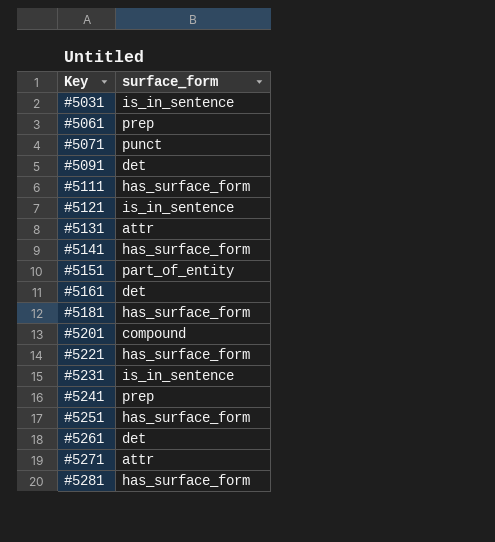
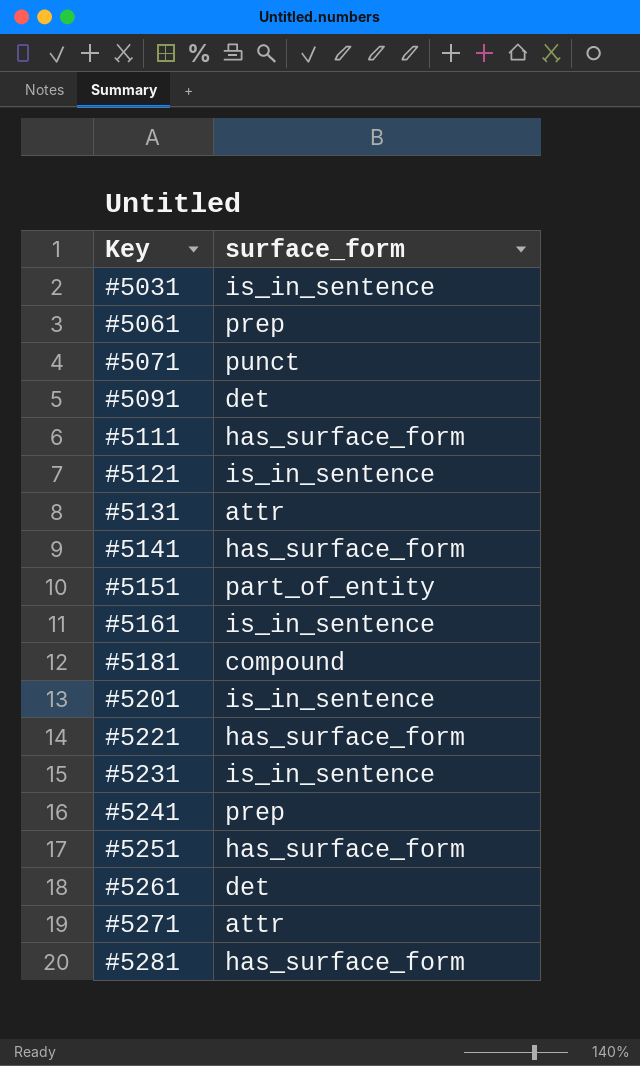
#5161 | surface_form: det -> is_in_sentence
#5181 | surface_form: has_surface_form -> compound
#5201 | surface_form: compound -> is_in_sentence

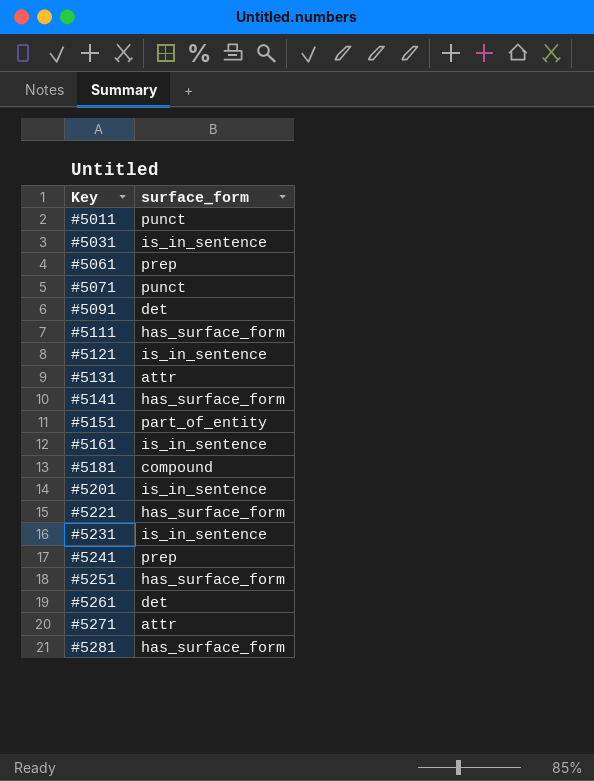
row #5011: none -> punct

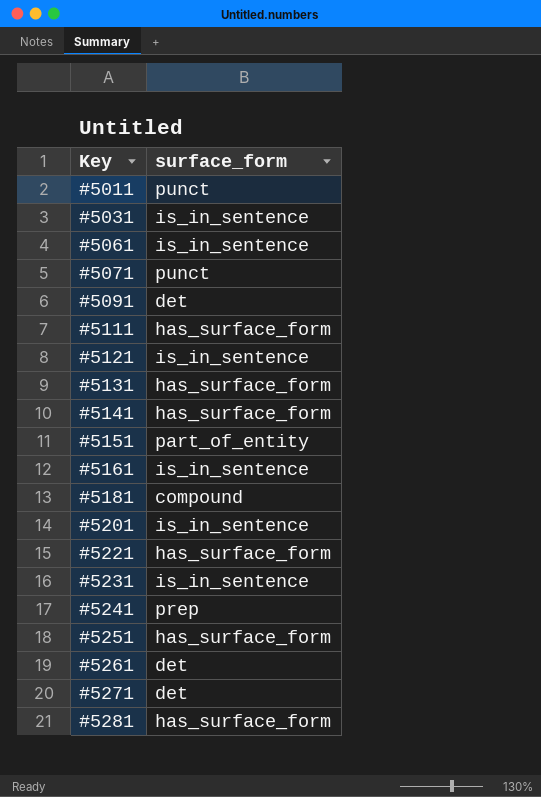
#5061 | surface_form: prep -> is_in_sentence
#5131 | surface_form: attr -> has_surface_form
#5271 | surface_form: attr -> det

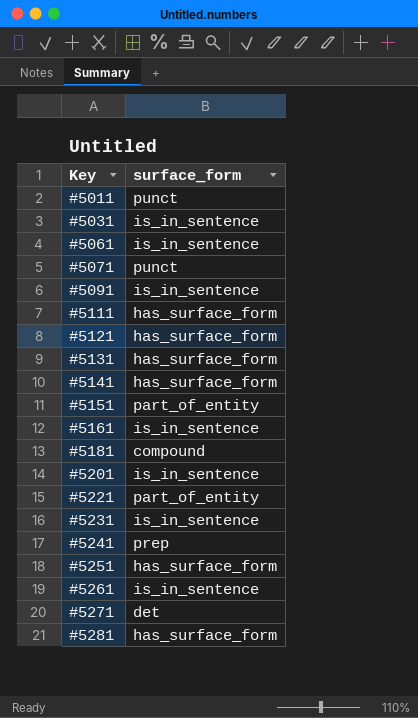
#5091 | surface_form: det -> is_in_sentence
#5121 | surface_form: is_in_sentence -> has_surface_form
#5221 | surface_form: has_surface_form -> part_of_entity
#5261 | surface_form: det -> is_in_sentence

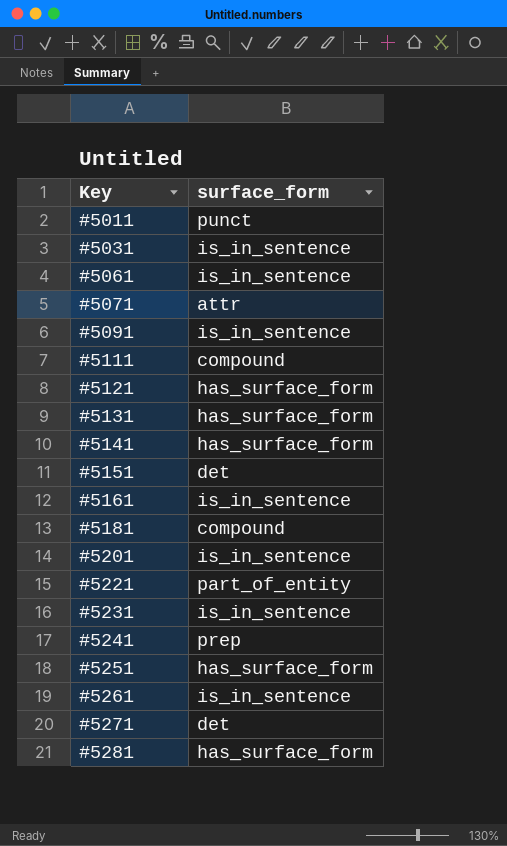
#5071 | surface_form: punct -> attr
#5111 | surface_form: has_surface_form -> compound
#5151 | surface_form: part_of_entity -> det

